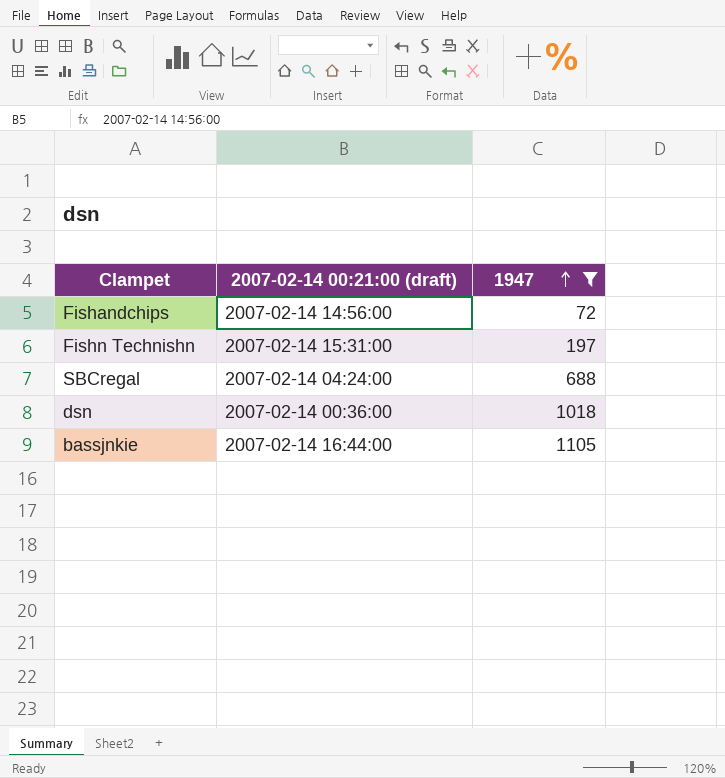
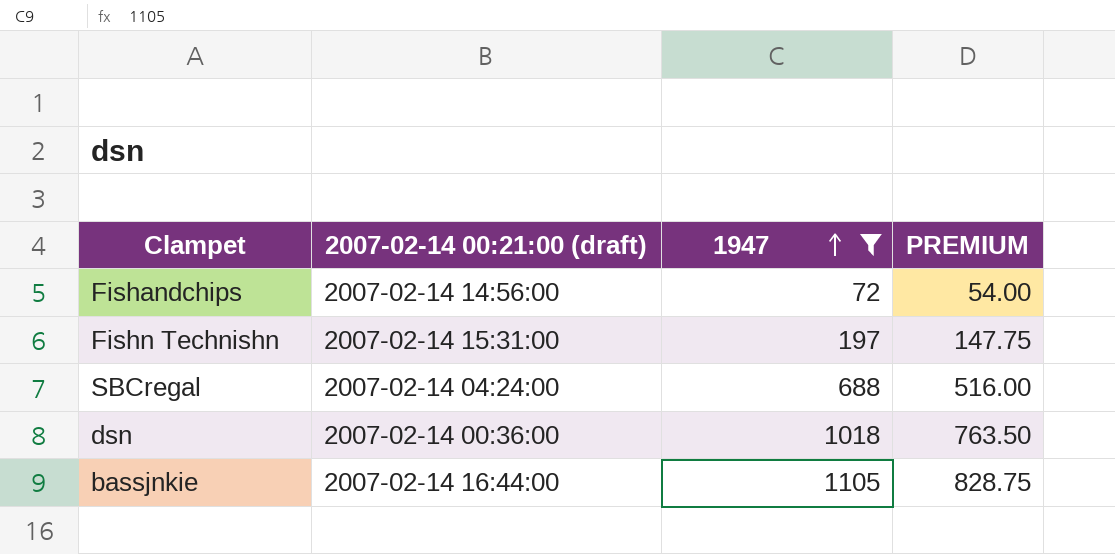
column PREMIUM | formula: none -> [1947] * 0.75

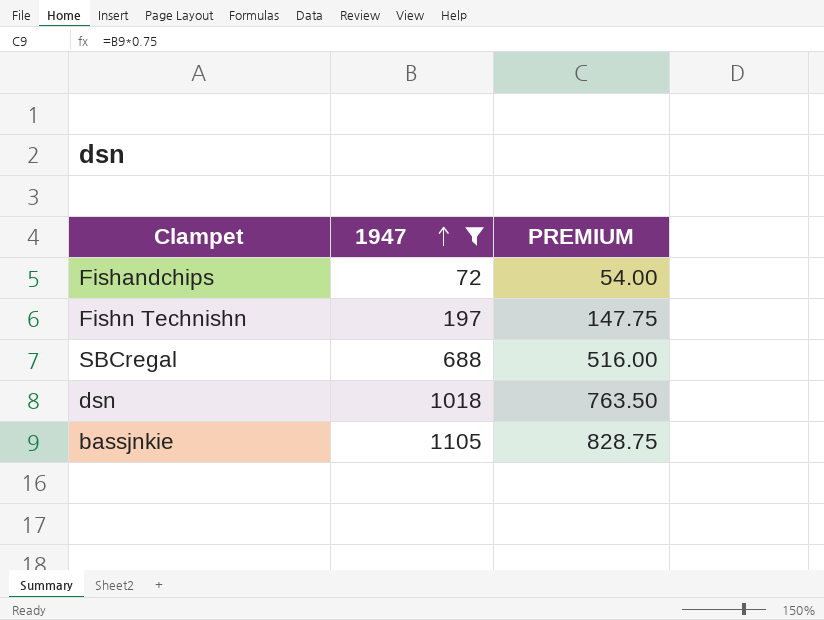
column 2007-02-14 00:21:00 (draft) | position: 2 -> none

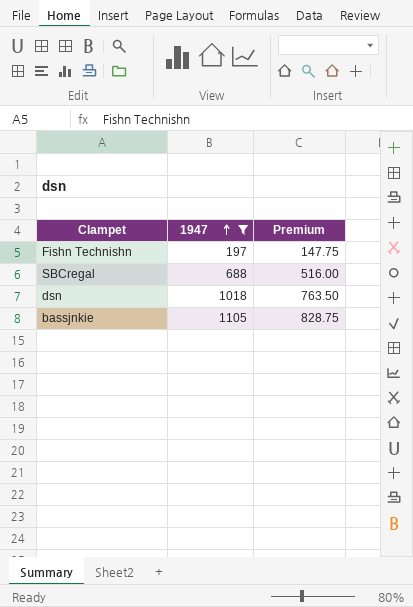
column name: PREMIUM -> Premium
row Fishandchips: 72 | 54.00 -> none

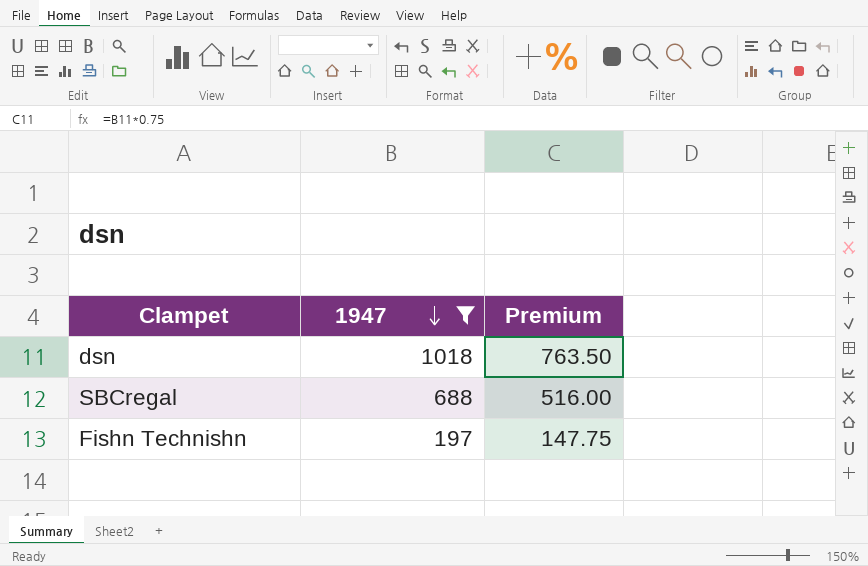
row order: 1947 ascending -> 1947 descending
row bassjnkie: 1105 | 828.75 -> none

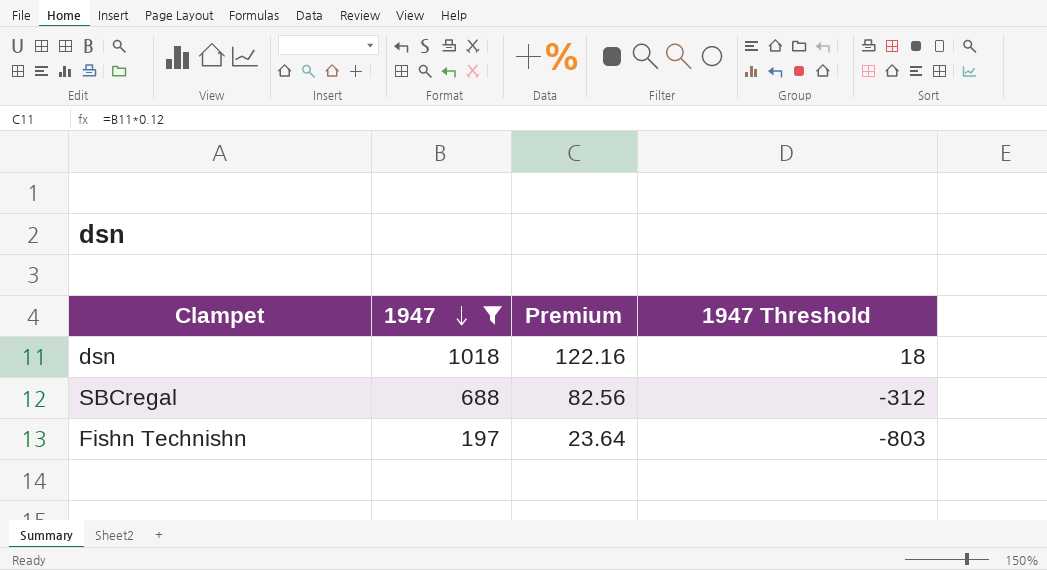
column Premium | formula: [1947] * 0.75 -> [1947] * 0.12
column 1947 Threshold | formula: none -> [1947] - 1000

